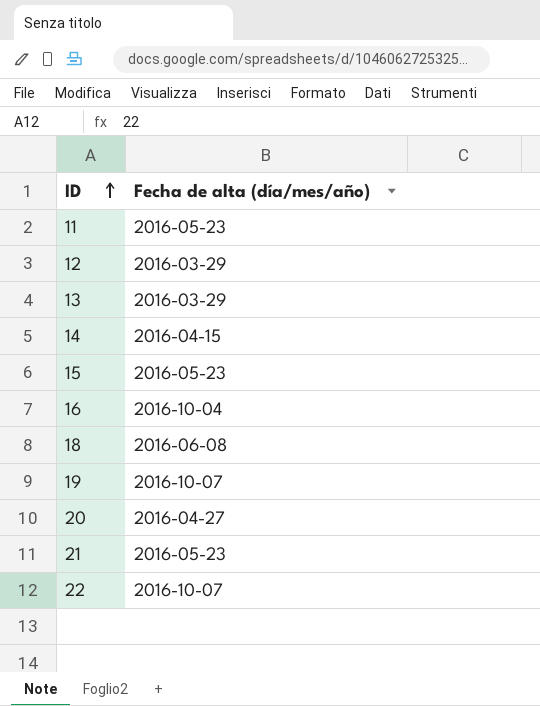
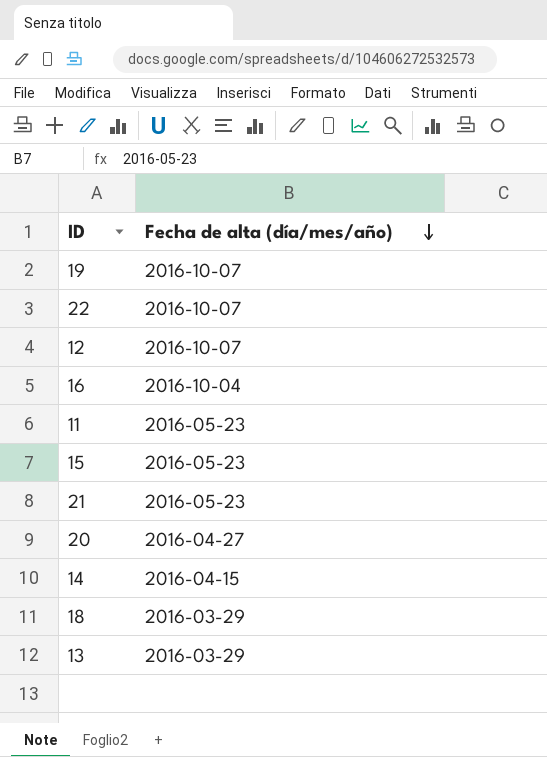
row order: ID ascending -> Fecha de alta (día/mes/año) descending
12 | Fecha de alta (día/mes/año): 2016-03-29 -> 2016-10-07
18 | Fecha de alta (día/mes/año): 2016-06-08 -> 2016-03-29

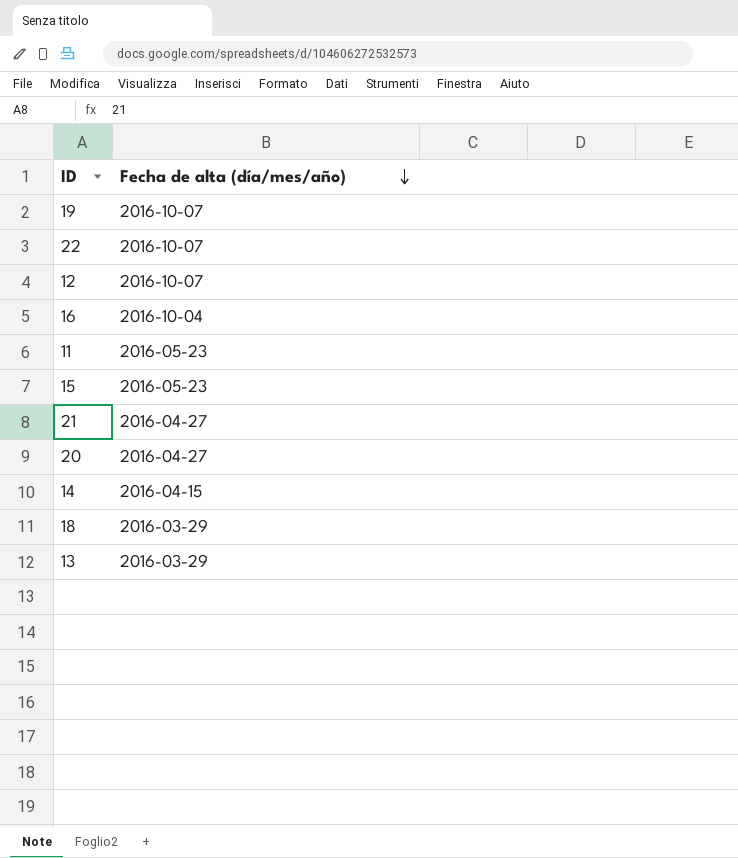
21 | Fecha de alta (día/mes/año): 2016-05-23 -> 2016-04-27

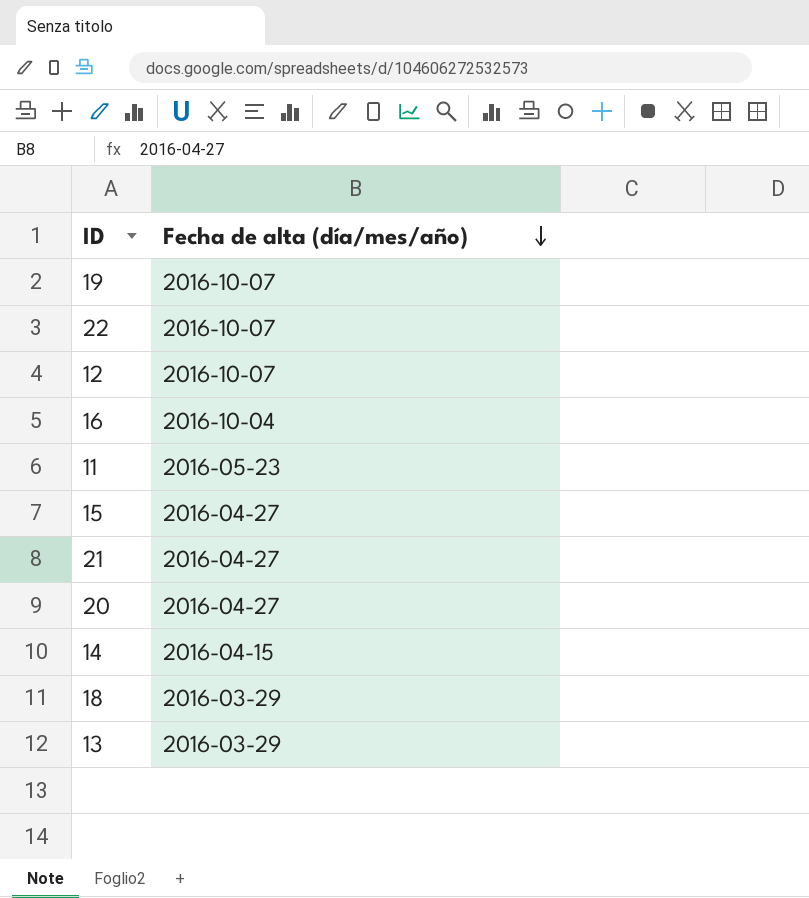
15 | Fecha de alta (día/mes/año): 2016-05-23 -> 2016-04-27

